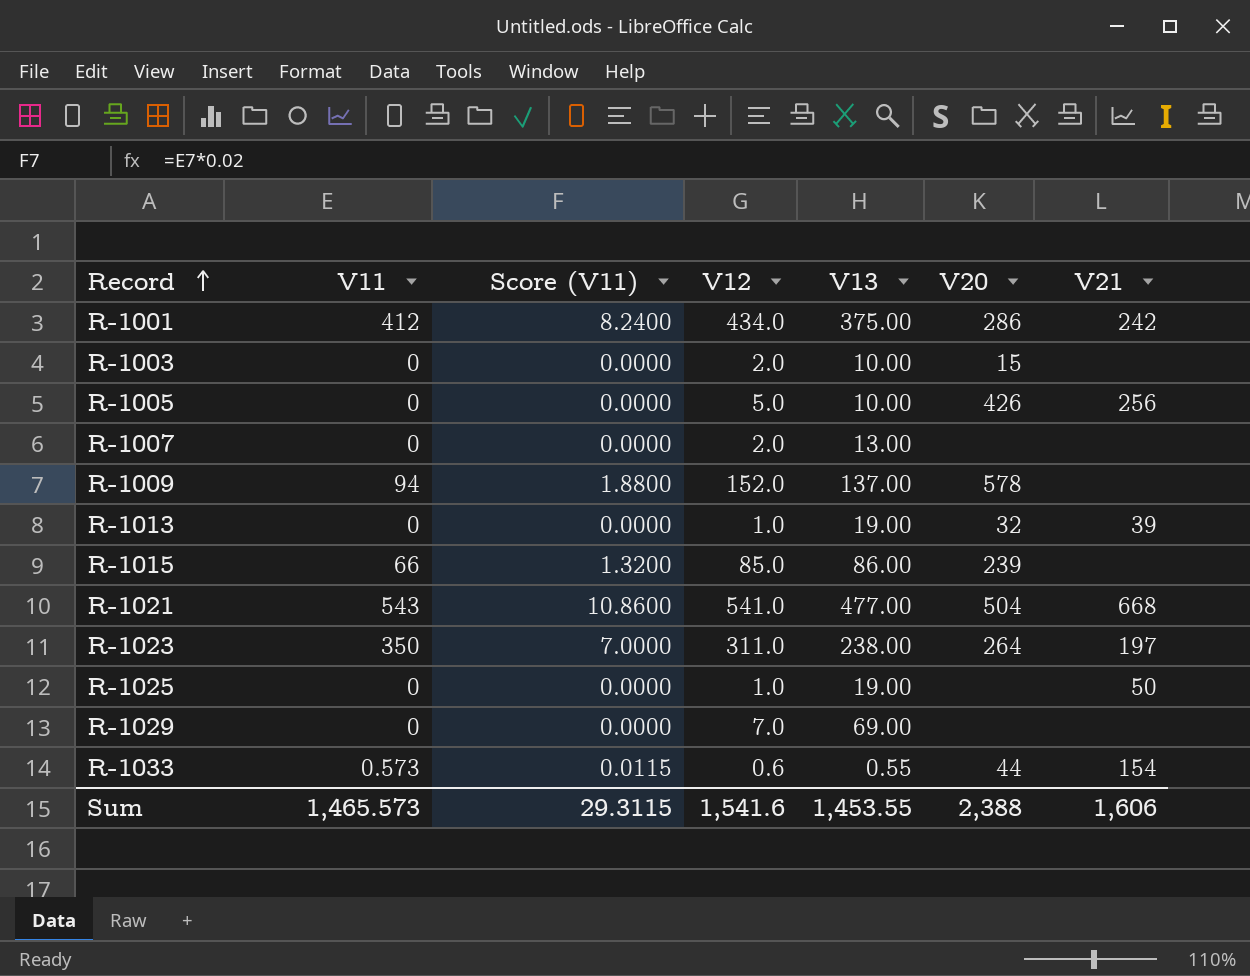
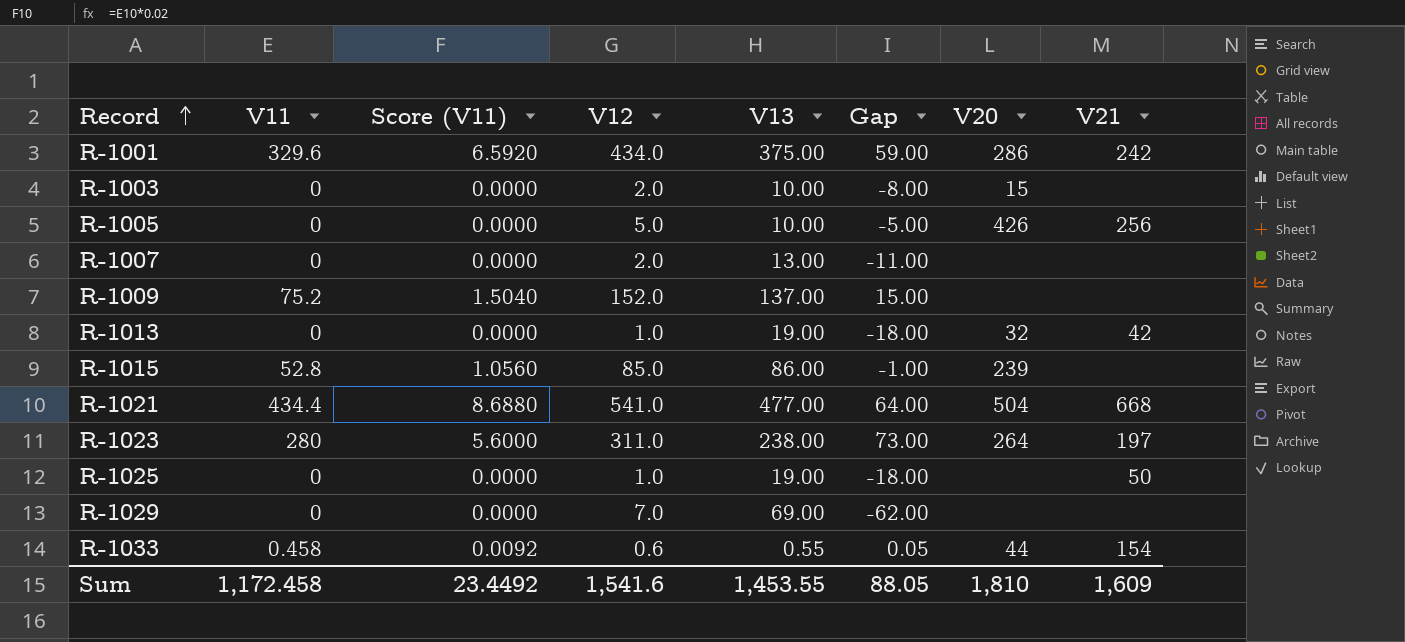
column Gap | formula: none -> [V12] - [V13]
R-1001 | V11: 412 -> 329.6
R-1001 | Score (V11): 8.2400 -> 6.5920
R-1009 | V11: 94 -> 75.2
R-1009 | Score (V11): 1.8800 -> 1.5040
R-1009 | V20: 578 -> none
R-1013 | V21: 39 -> 42
R-1015 | V11: 66 -> 52.8
R-1015 | Score (V11): 1.3200 -> 1.0560
R-1021 | V11: 543 -> 434.4
R-1021 | Score (V11): 10.8600 -> 8.6880
R-1023 | V11: 350 -> 280
R-1023 | Score (V11): 7.0000 -> 5.6000
R-1033 | V11: 0.573 -> 0.458
R-1033 | Score (V11): 0.0115 -> 0.0092
Sum | V11: 1,465.573 -> 1,172.458
Sum | Score (V11): 29.3115 -> 23.4492
Sum | V20: 2,388 -> 1,810
Sum | V21: 1,606 -> 1,609

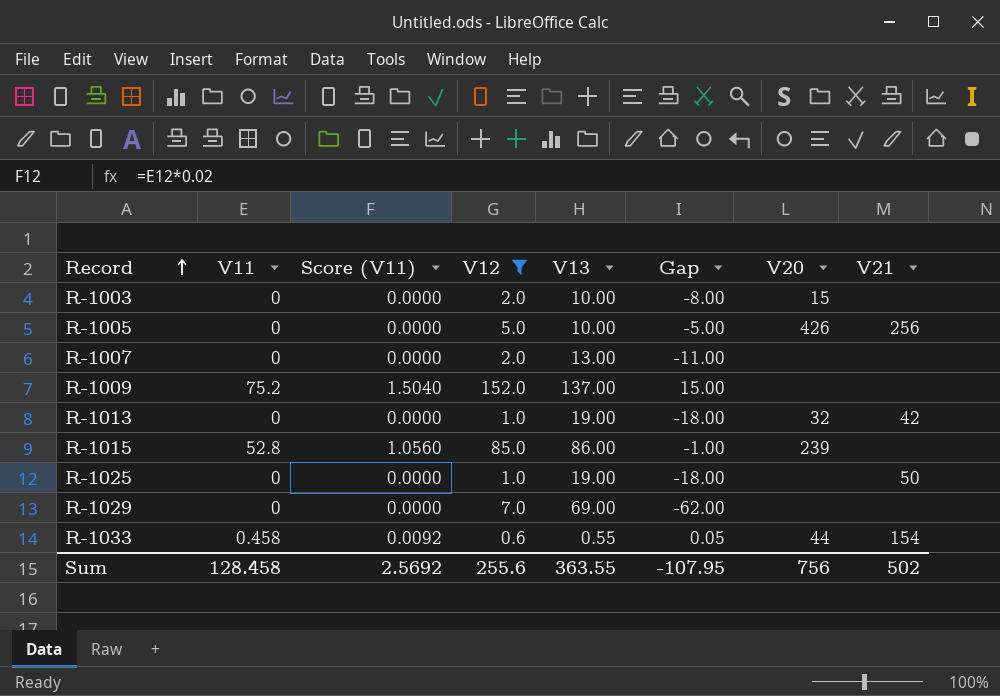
filter: none -> V12 <= 152.0
Sum | V11: 1,172.458 -> 128.458
Sum | Score (V11): 23.4492 -> 2.5692
Sum | V12: 1,541.6 -> 255.6
Sum | V13: 1,453.55 -> 363.55
Sum | Gap: 88.05 -> -107.95
Sum | V20: 1,810 -> 756
Sum | V21: 1,609 -> 502

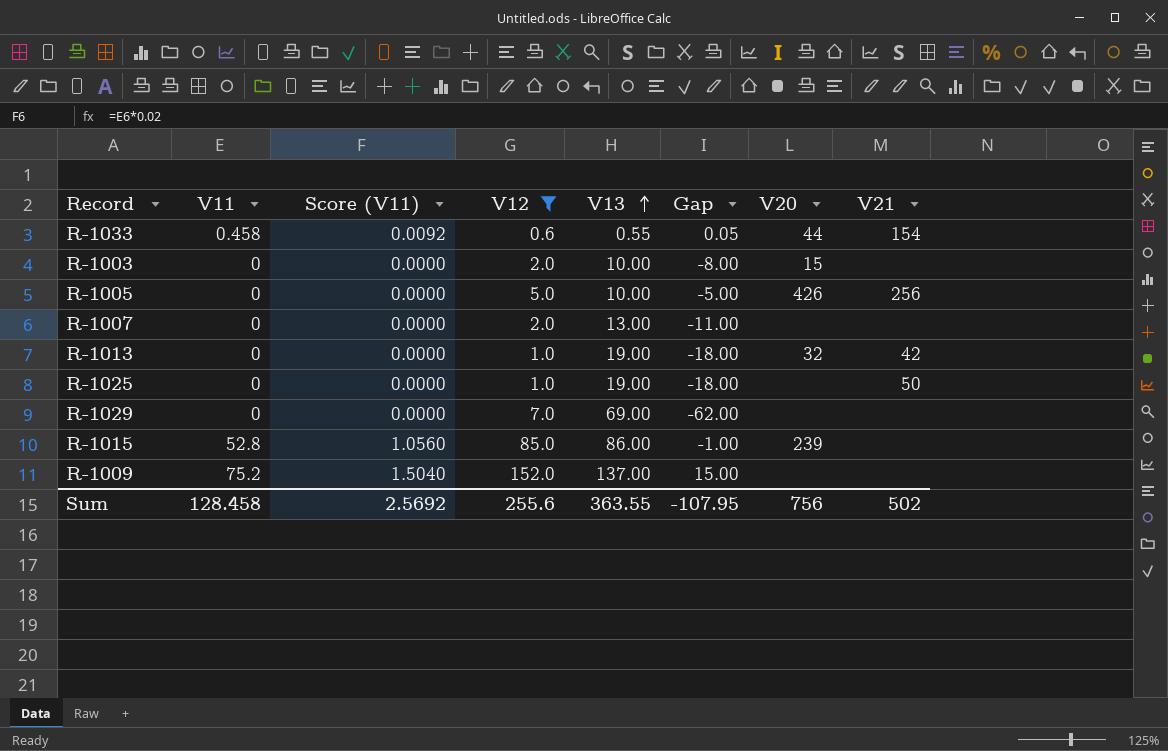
row order: Record ascending -> V13 ascending

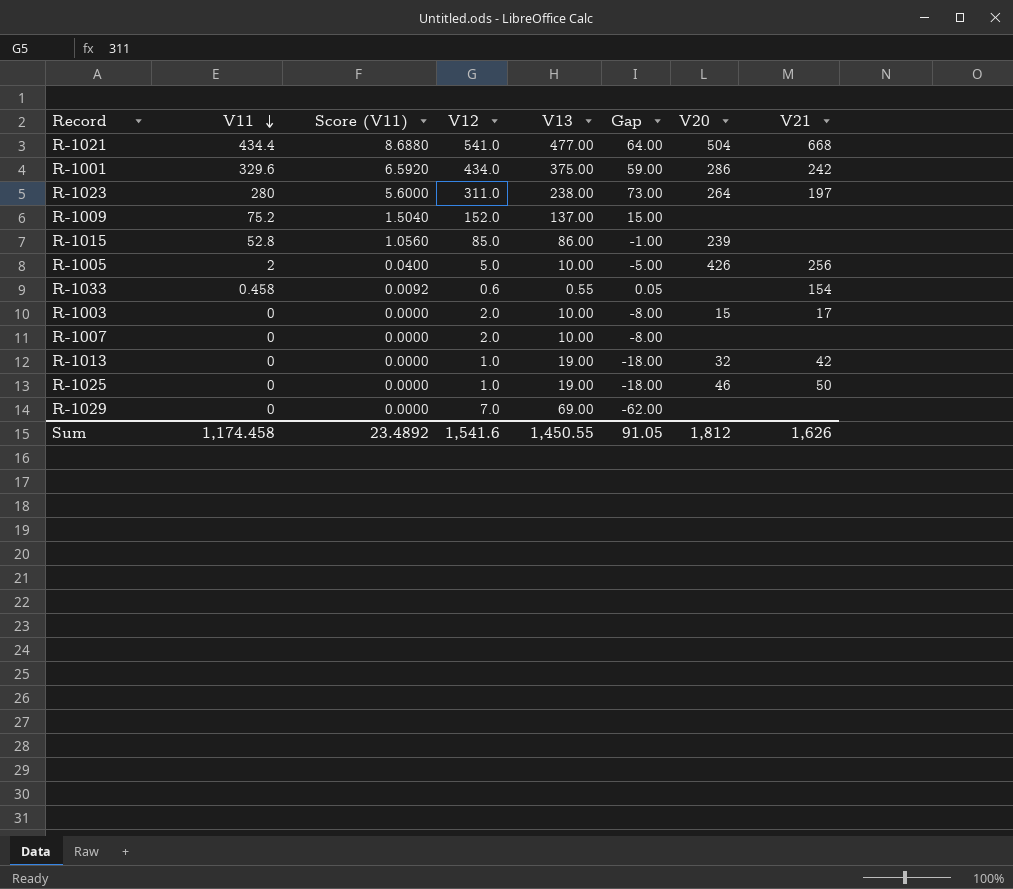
filter: V12 <= 152.0 -> none
row order: V13 ascending -> V11 descending
R-1005 | V11: 0 -> 2
R-1005 | Score (V11): 0.0000 -> 0.0400
R-1033 | V20: 44 -> none
R-1003 | V21: none -> 17
R-1007 | V13: 13.00 -> 10.00
R-1007 | Gap: -11.00 -> -8.00
R-1025 | V20: none -> 46
Sum | V11: 128.458 -> 1,174.458
Sum | Score (V11): 2.5692 -> 23.4892
Sum | V12: 255.6 -> 1,541.6
Sum | V13: 363.55 -> 1,450.55
Sum | Gap: -107.95 -> 91.05
Sum | V20: 756 -> 1,812
Sum | V21: 502 -> 1,626

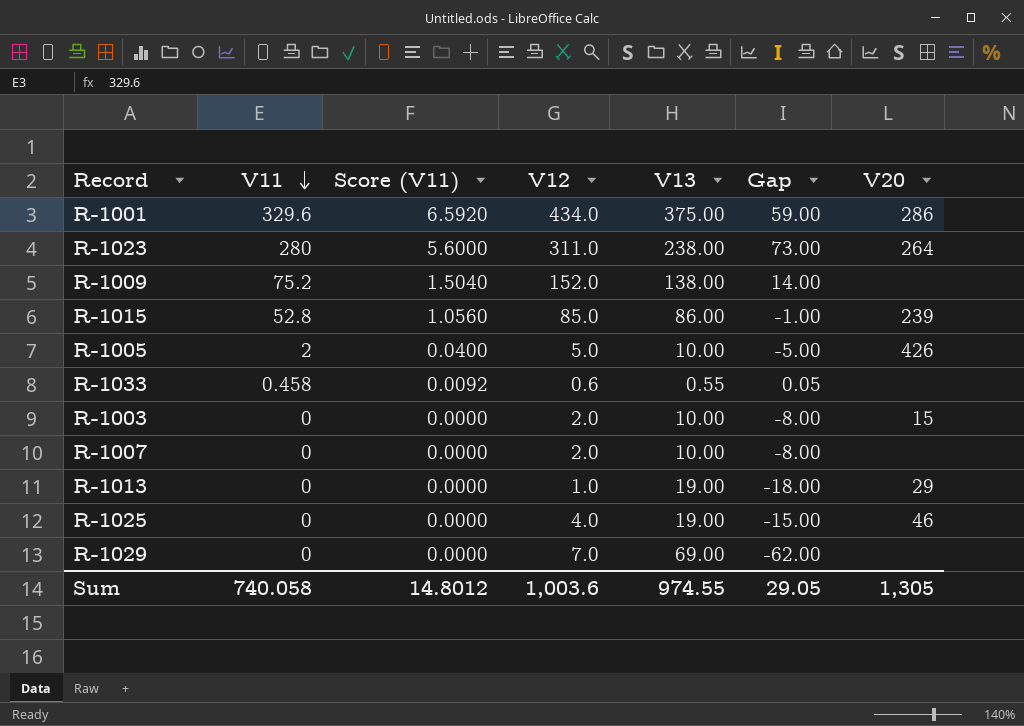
column V21 | position: 8 -> none
row R-1021: 434.4 | 8.6880 | 541.0 | 477.00 | 64.00 | 504 | 668 -> none
R-1009 | V13: 137.00 -> 138.00
R-1009 | Gap: 15.00 -> 14.00
R-1013 | V20: 32 -> 29
R-1025 | V12: 1.0 -> 4.0
R-1025 | Gap: -18.00 -> -15.00
Sum | V11: 1,174.458 -> 740.058
Sum | Score (V11): 23.4892 -> 14.8012
Sum | V12: 1,541.6 -> 1,003.6
Sum | V13: 1,450.55 -> 974.55
Sum | Gap: 91.05 -> 29.05
Sum | V20: 1,812 -> 1,305

